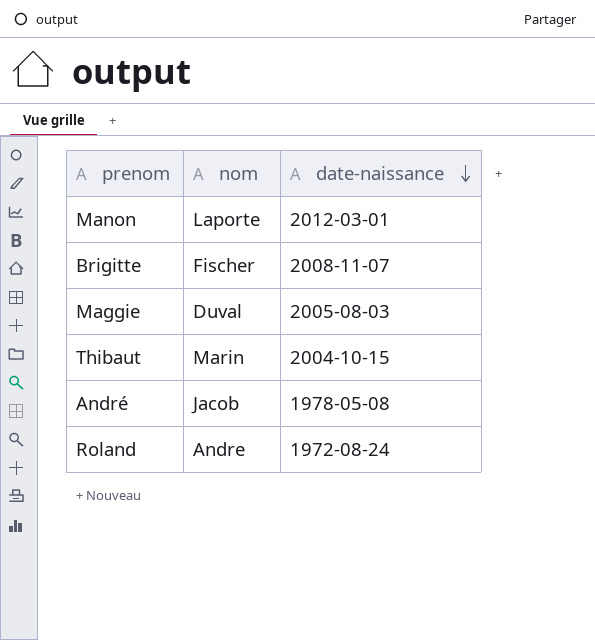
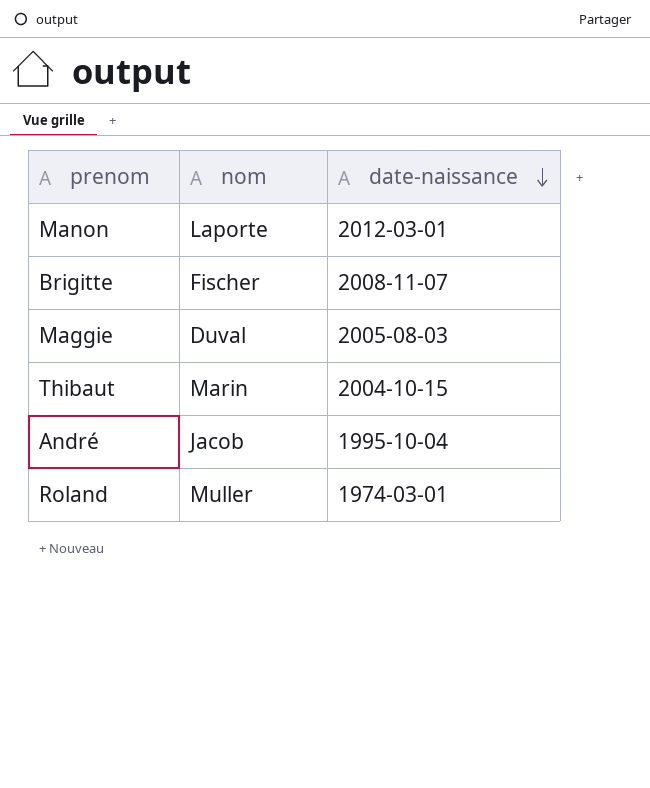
André | date-naissance: 1978-05-08 -> 1995-10-04
Roland | nom: Andre -> Muller
Roland | date-naissance: 1972-08-24 -> 1974-03-01

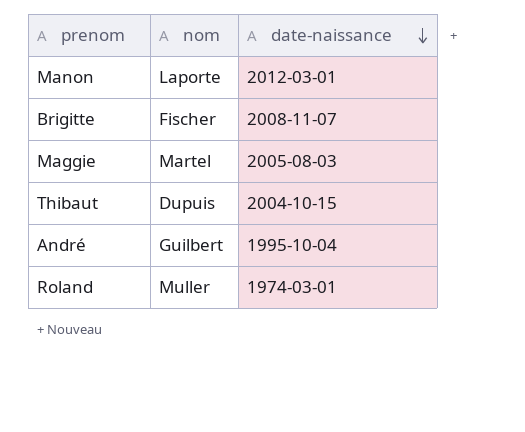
Maggie | nom: Duval -> Martel
Thibaut | nom: Marin -> Dupuis
André | nom: Jacob -> Guilbert

